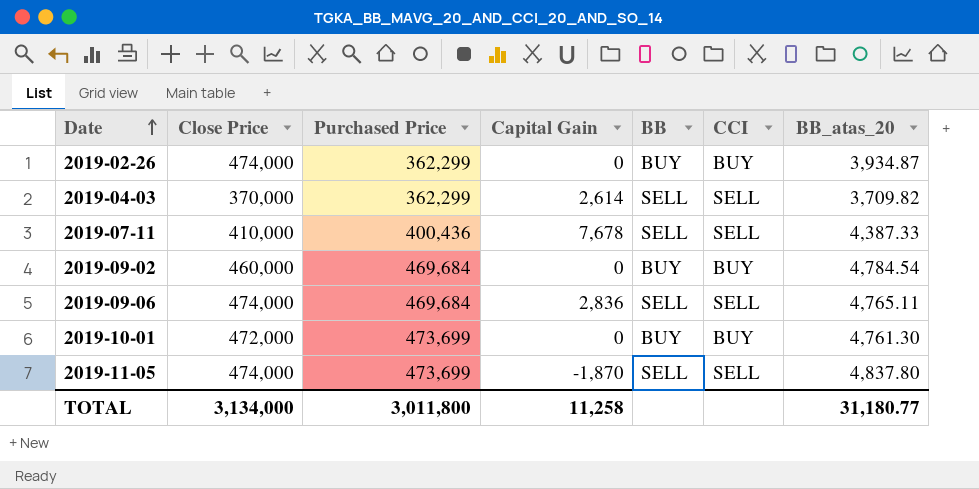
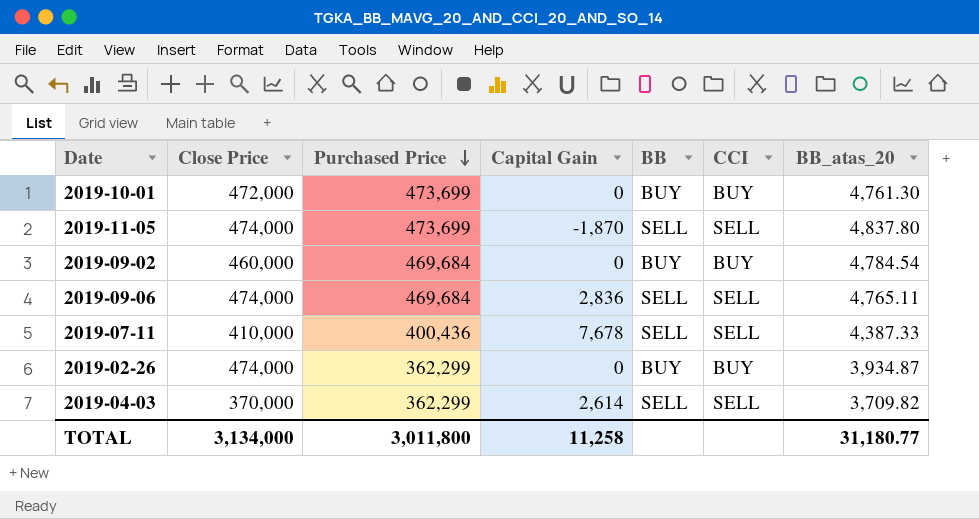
row order: Date ascending -> Purchased Price descending

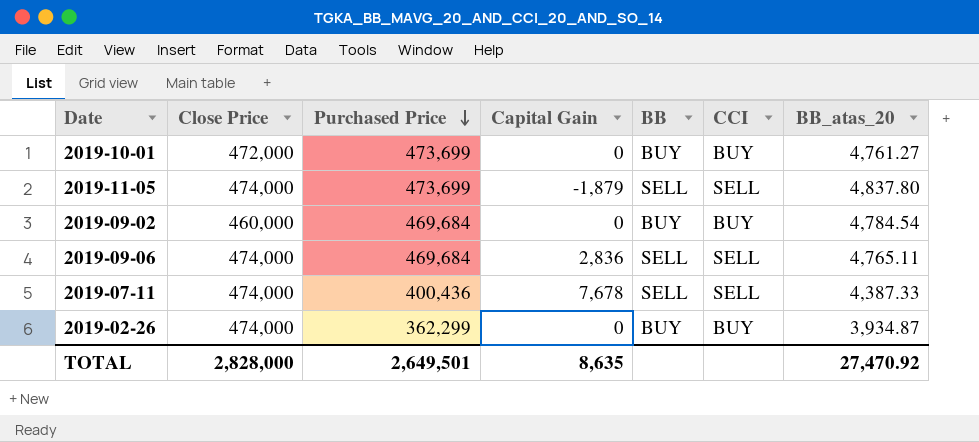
row 2019-04-03: 370,000 | 362,299 | 2,614 | SELL | SELL | 3,709.82 -> none
2019-10-01 | BB_atas_20: 4,761.30 -> 4,761.27
2019-11-05 | Capital Gain: -1,870 -> -1,879
2019-07-11 | Close Price: 410,000 -> 474,000
TOTAL | Close Price: 3,134,000 -> 2,828,000
TOTAL | Purchased Price: 3,011,800 -> 2,649,501
TOTAL | Capital Gain: 11,258 -> 8,635
TOTAL | BB_atas_20: 31,180.77 -> 27,470.92

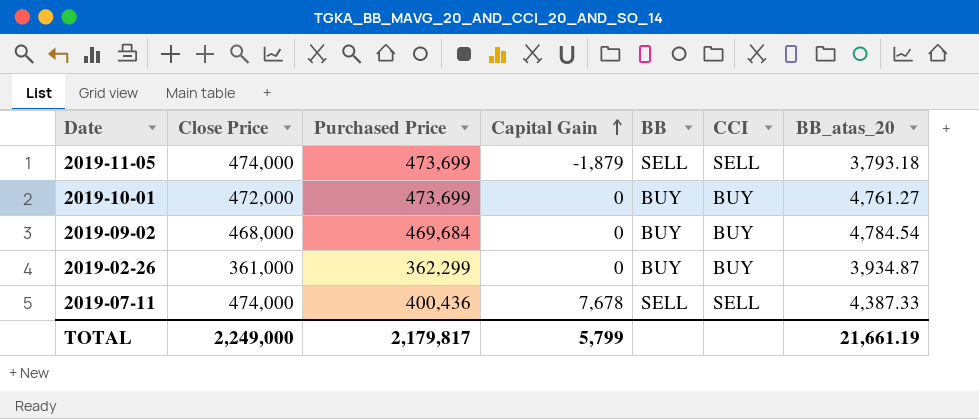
row order: Purchased Price descending -> Capital Gain ascending
row 2019-09-06: 474,000 | 469,684 | 2,836 | SELL | SELL | 4,765.11 -> none
2019-11-05 | BB_atas_20: 4,837.80 -> 3,793.18
2019-09-02 | Close Price: 460,000 -> 468,000
2019-02-26 | Close Price: 474,000 -> 361,000
TOTAL | Close Price: 2,828,000 -> 2,249,000
TOTAL | Purchased Price: 2,649,501 -> 2,179,817
TOTAL | Capital Gain: 8,635 -> 5,799
TOTAL | BB_atas_20: 27,470.92 -> 21,661.19

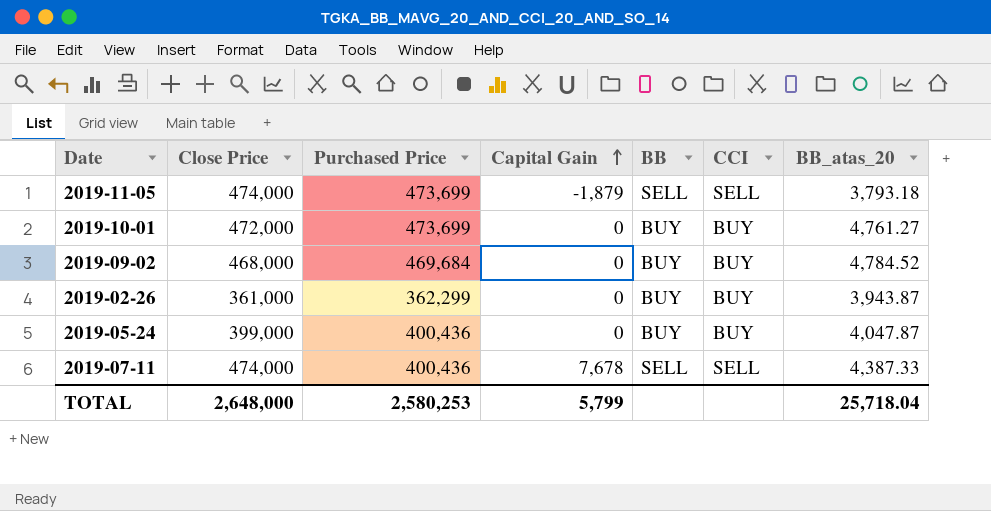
2019-09-02 | BB_atas_20: 4,784.54 -> 4,784.52
2019-02-26 | BB_atas_20: 3,934.87 -> 3,943.87
row 2019-05-24: none -> 399,000 | 400,436 | 0 | BUY | BUY | 4,047.87
TOTAL | Close Price: 2,249,000 -> 2,648,000
TOTAL | Purchased Price: 2,179,817 -> 2,580,253
TOTAL | BB_atas_20: 21,661.19 -> 25,718.04

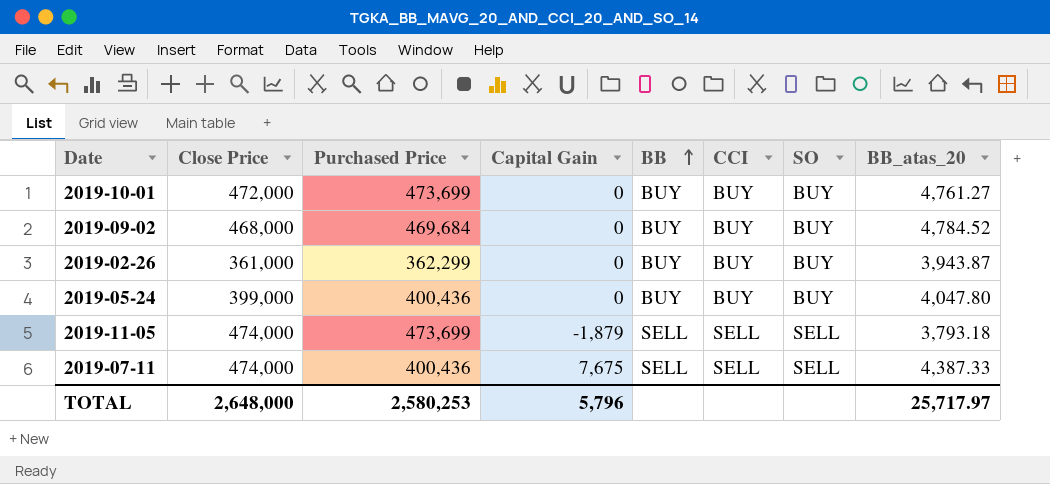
row order: Capital Gain ascending -> BB ascending
column SO | position: none -> 7
2019-05-24 | BB_atas_20: 4,047.87 -> 4,047.80
2019-07-11 | Capital Gain: 7,678 -> 7,675
TOTAL | Capital Gain: 5,799 -> 5,796
TOTAL | BB_atas_20: 25,718.04 -> 25,717.97

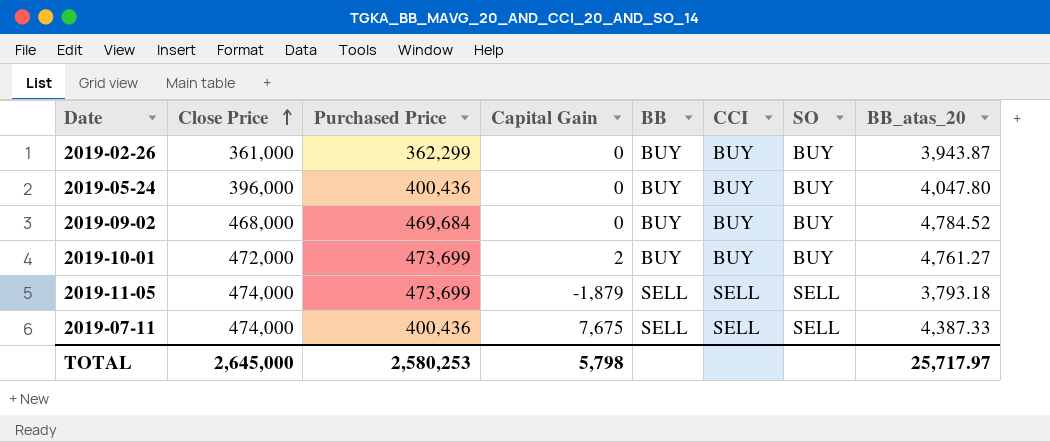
row order: BB ascending -> Close Price ascending
2019-05-24 | Close Price: 399,000 -> 396,000
2019-10-01 | Capital Gain: 0 -> 2
TOTAL | Close Price: 2,648,000 -> 2,645,000
TOTAL | Capital Gain: 5,796 -> 5,798

